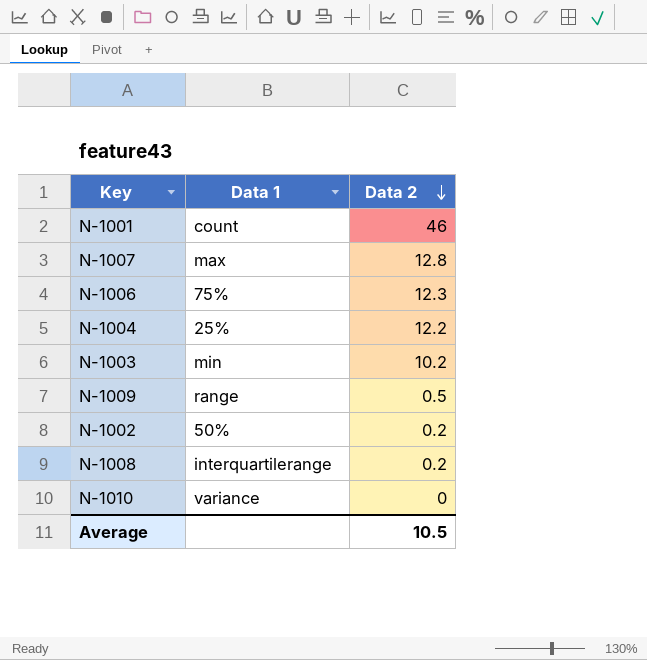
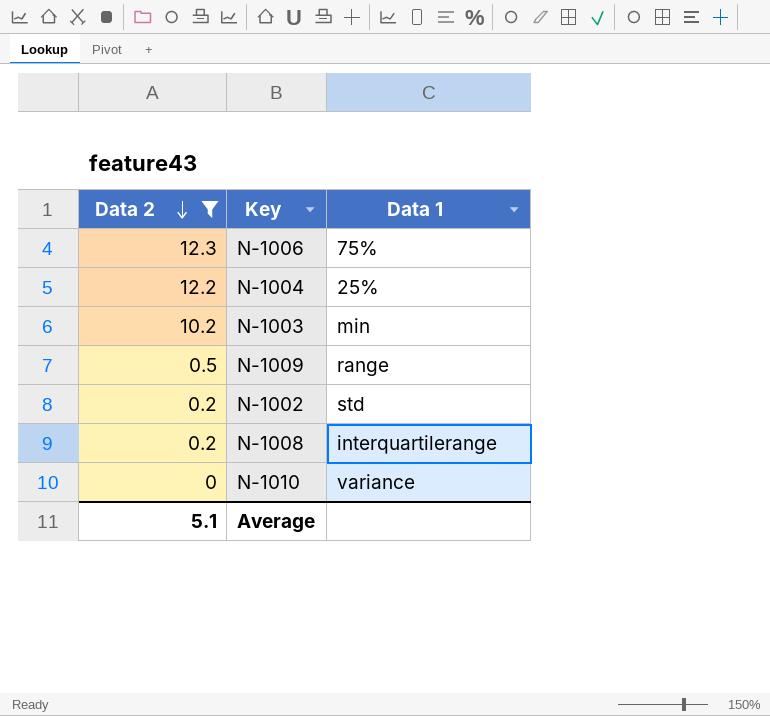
filter: none -> Data 2 <= 12.3
column Data 2 | position: 3 -> 1
N-1002 | Data 1: 50% -> std
Average | Data 2: 10.5 -> 5.1

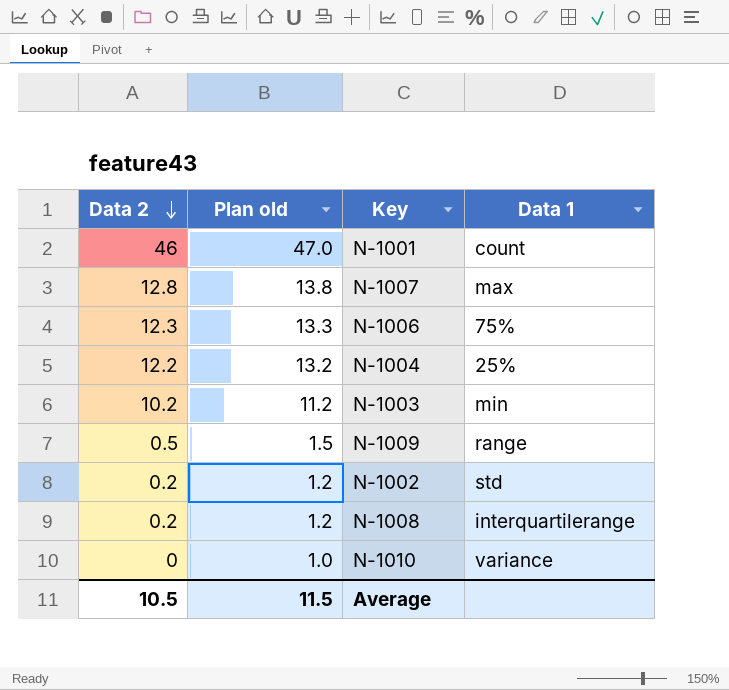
filter: Data 2 <= 12.3 -> none
column Plan old | formula: none -> [Data 2] + 1
Average | Data 2: 5.1 -> 10.5

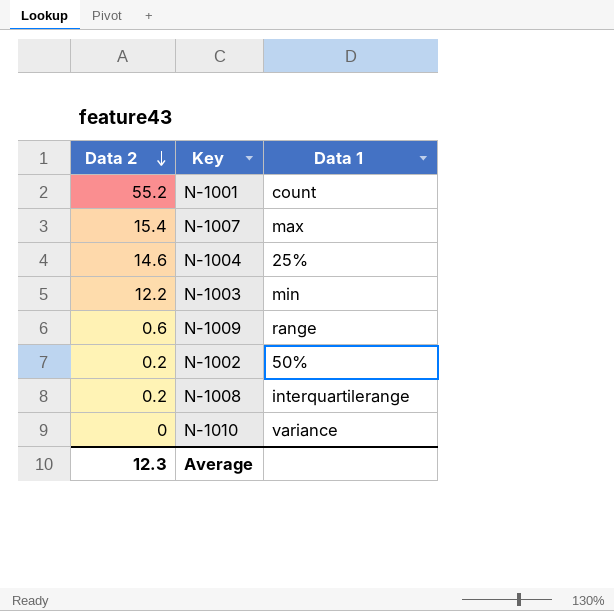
column Plan old | formula: [Data 2] + 1 -> none
row N-1006: 12.3 | 13.3 | 75% -> none
N-1001 | Data 2: 46 -> 55.2
N-1007 | Data 2: 12.8 -> 15.4
N-1004 | Data 2: 12.2 -> 14.6
N-1003 | Data 2: 10.2 -> 12.2
N-1009 | Data 2: 0.5 -> 0.6
N-1002 | Data 1: std -> 50%
Average | Data 2: 10.5 -> 12.3

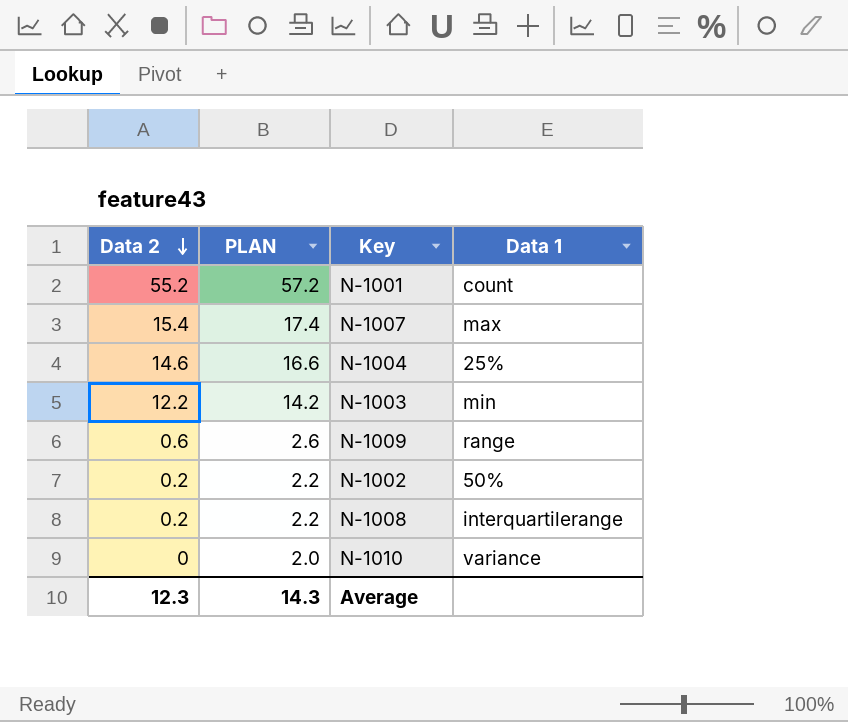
column PLAN | formula: none -> [Data 2] + 2

